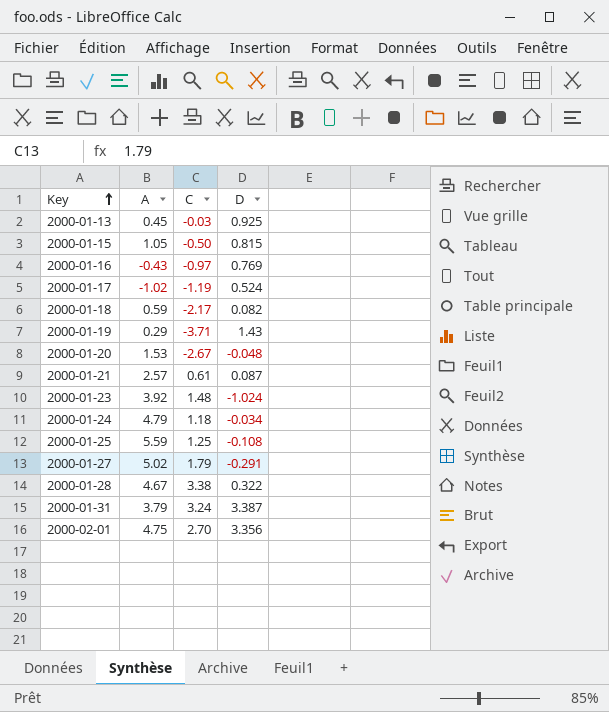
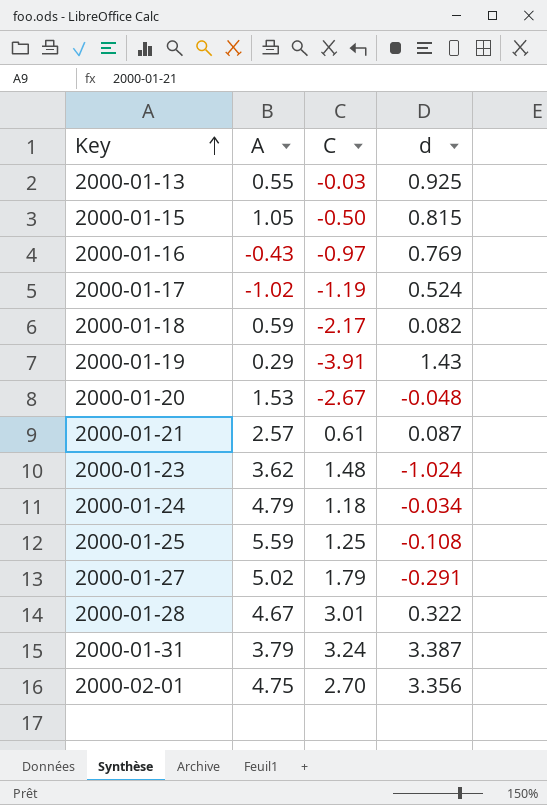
column name: D -> d
2000-01-13 | A: 0.45 -> 0.55
2000-01-19 | C: -3.71 -> -3.91
2000-01-23 | A: 3.92 -> 3.62
2000-01-28 | C: 3.38 -> 3.01

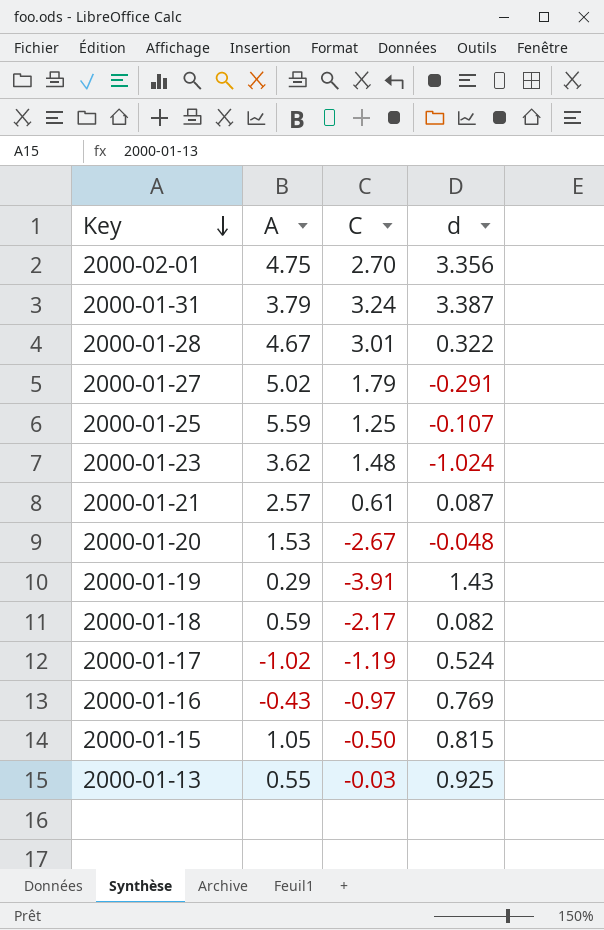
row order: Key ascending -> Key descending
row 2000-01-24: 4.79 | 1.18 | -0.034 -> none
2000-01-25 | d: -0.108 -> -0.107

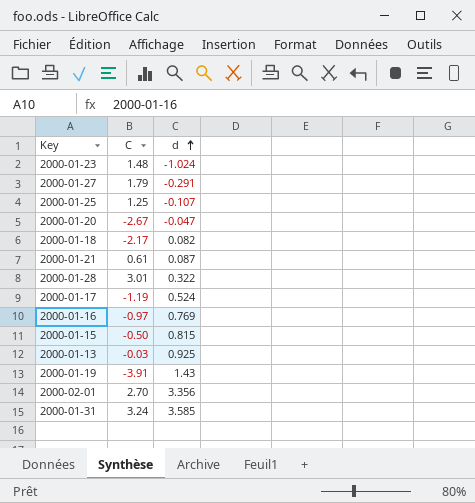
row order: Key descending -> d ascending
column A | position: 2 -> none
2000-01-20 | d: -0.048 -> -0.047
2000-01-31 | d: 3.387 -> 3.585

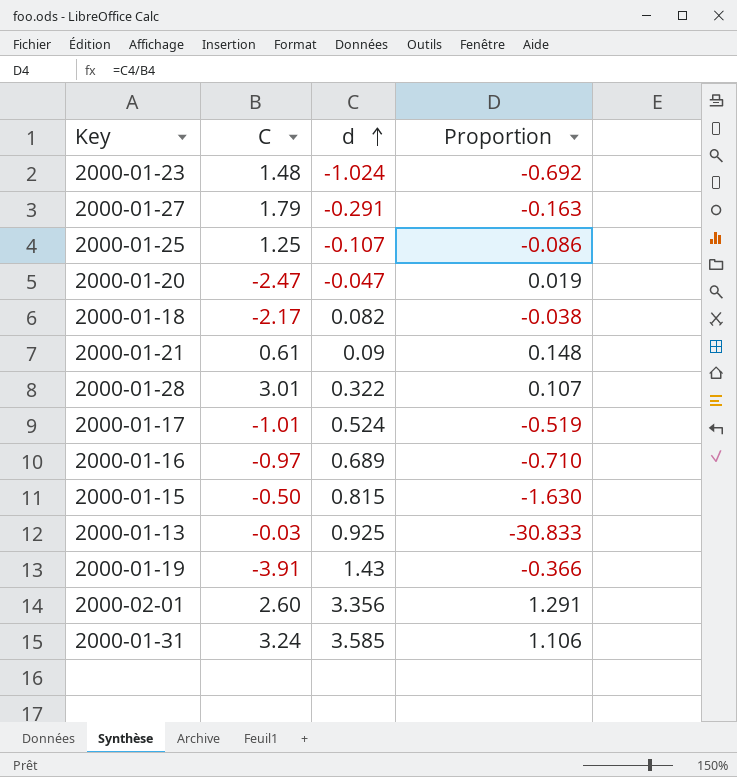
column Proportion | formula: none -> [d] / [C]
2000-01-20 | C: -2.67 -> -2.47
2000-01-21 | d: 0.087 -> 0.09
2000-01-17 | C: -1.19 -> -1.01
2000-01-16 | d: 0.769 -> 0.689
2000-02-01 | C: 2.70 -> 2.60

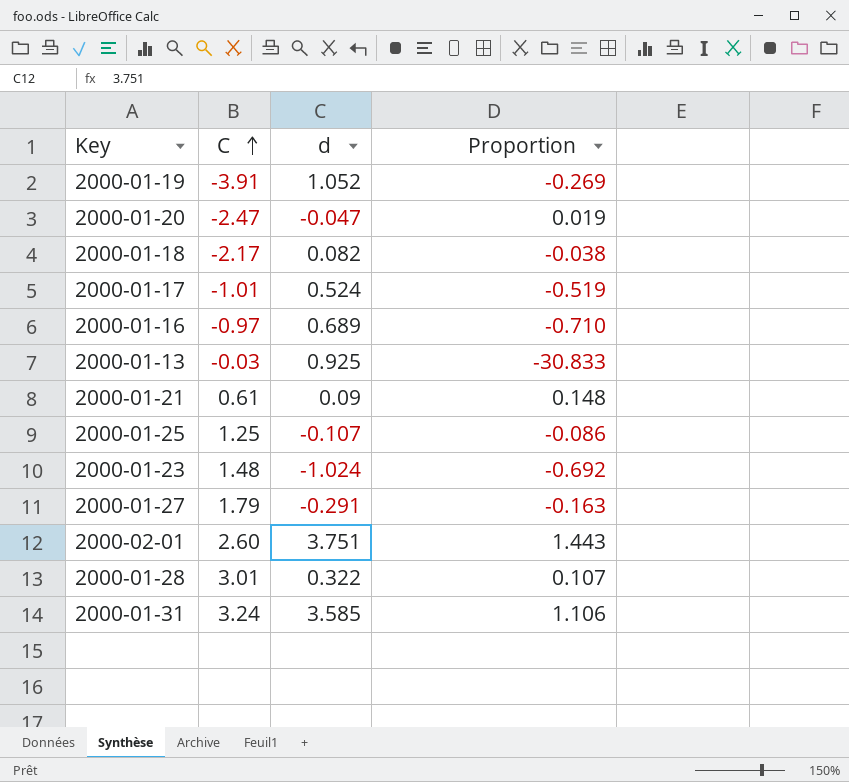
row order: d ascending -> C ascending
row 2000-01-15: -0.50 | 0.815 | -1.630 -> none
2000-01-19 | d: 1.43 -> 1.052
2000-01-19 | Proportion: -0.366 -> -0.269
2000-02-01 | d: 3.356 -> 3.751
2000-02-01 | Proportion: 1.291 -> 1.443

